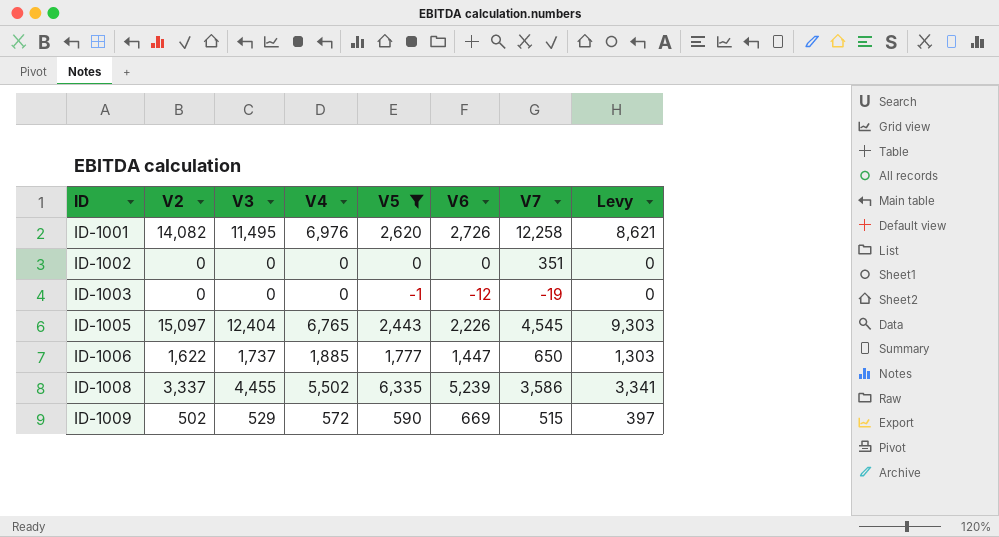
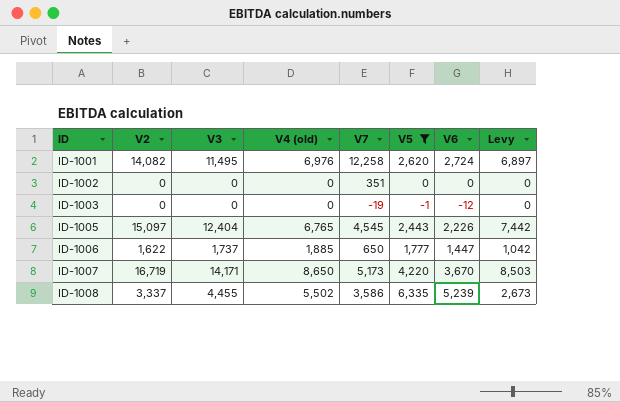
column name: V4 -> V4 (old)
column V7 | position: 7 -> 5
column Levy | formula: [V3] * 0.75 -> [V3] * 0.6
row ID-1009: 502 | 529 | 572 | 590 | 669 | 515 | 397 -> none
ID-1001 | V6: 2,726 -> 2,724
row ID-1007: none -> 16,719 | 14,171 | 8,650 | 5,173 | 4,220 | 3,670 | 8,503

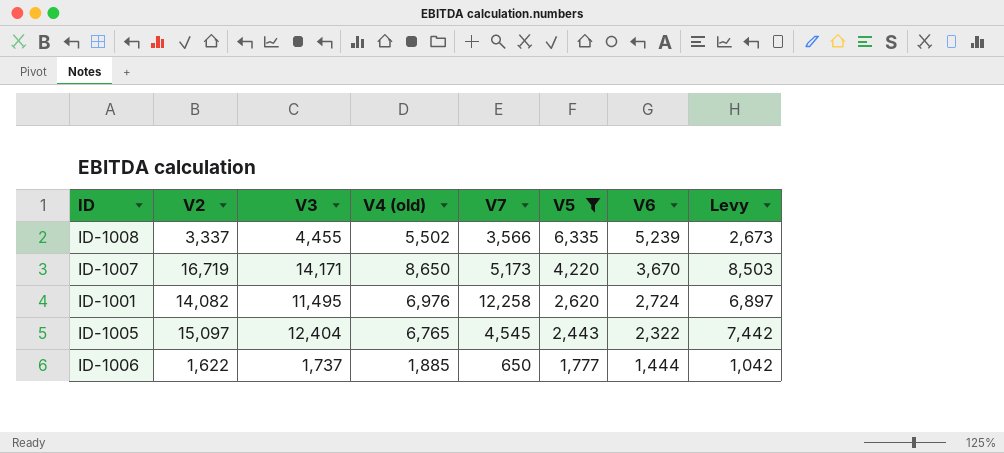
row order: ID ascending -> V5 descending
row ID-1002: 0 | 0 | 0 | 351 | 0 | 0 | 0 -> none
row ID-1003: 0 | 0 | 0 | -19 | -1 | -12 | 0 -> none
ID-1008 | V7: 3,586 -> 3,566
ID-1005 | V6: 2,226 -> 2,322
ID-1006 | V6: 1,447 -> 1,444

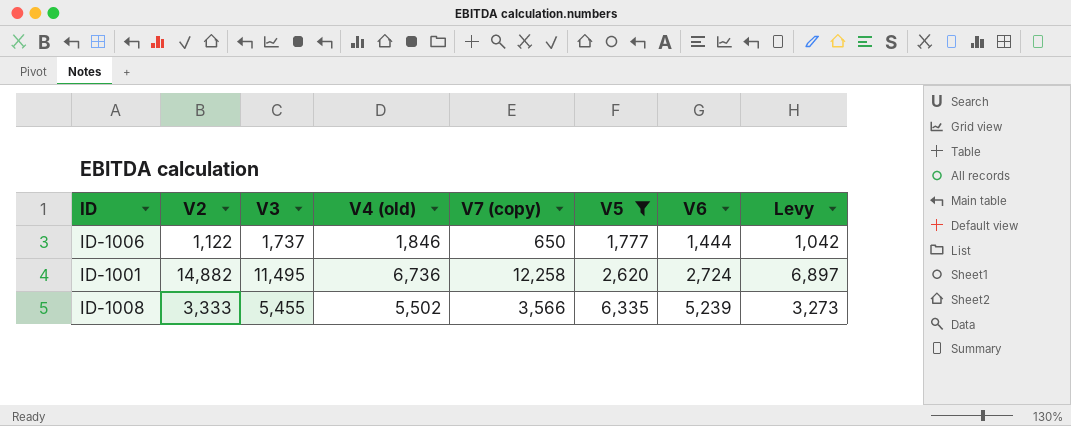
row order: V5 descending -> V5 ascending
column name: V7 -> V7 (copy)
row ID-1007: 16,719 | 14,171 | 8,650 | 5,173 | 4,220 | 3,670 | 8,503 -> none
row ID-1005: 15,097 | 12,404 | 6,765 | 4,545 | 2,443 | 2,322 | 7,442 -> none
ID-1006 | V2: 1,622 -> 1,122
ID-1006 | V4 (old): 1,885 -> 1,846
ID-1001 | V2: 14,082 -> 14,882
ID-1001 | V4 (old): 6,976 -> 6,736
ID-1008 | V2: 3,337 -> 3,333
ID-1008 | V3: 4,455 -> 5,455
ID-1008 | Levy: 2,673 -> 3,273

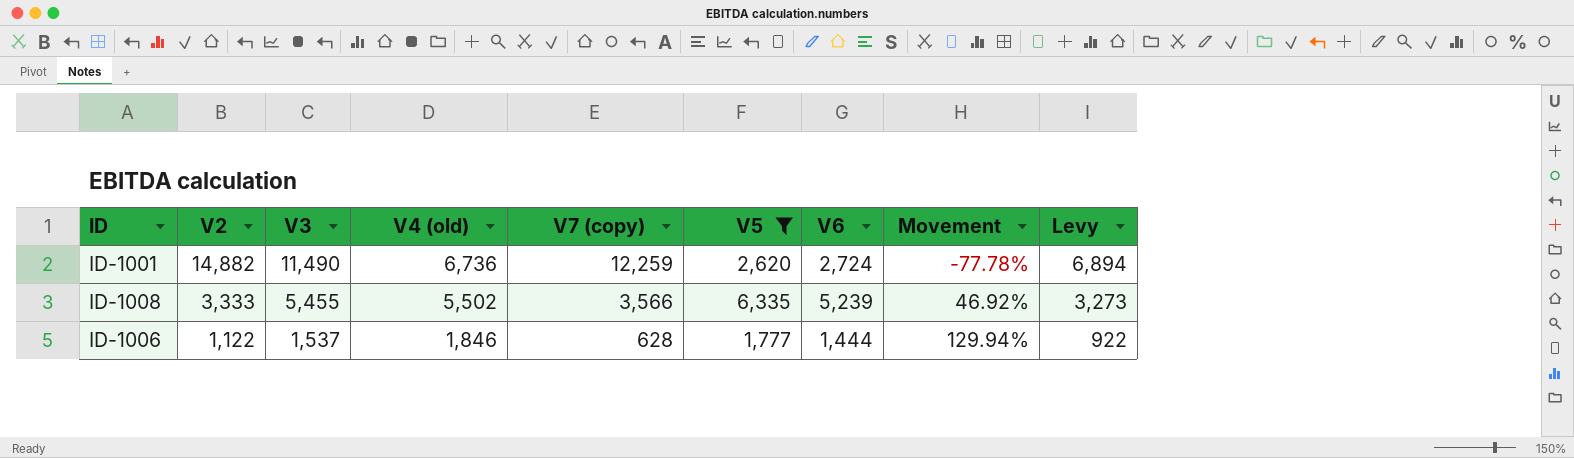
row order: V5 ascending -> V2 descending
column Movement | formula: none -> ([V6] - [V7 (copy)]) / [V7 (copy)]
ID-1001 | V3: 11,495 -> 11,490
ID-1001 | V7 (copy): 12,258 -> 12,259
ID-1001 | Levy: 6,897 -> 6,894
ID-1006 | V3: 1,737 -> 1,537
ID-1006 | V7 (copy): 650 -> 628
ID-1006 | Levy: 1,042 -> 922

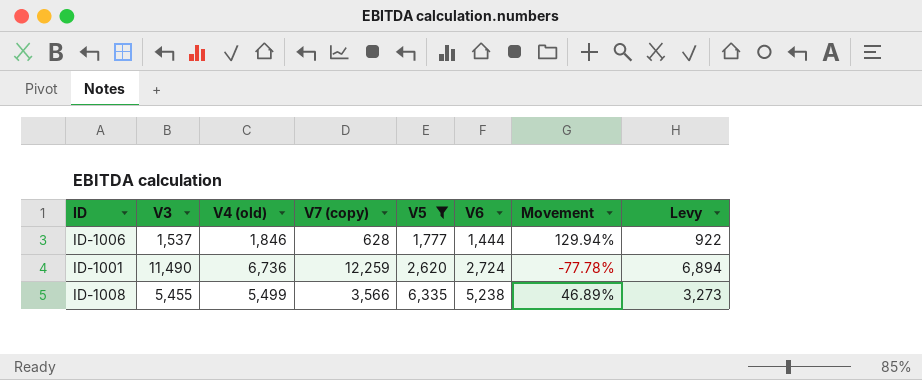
row order: V2 descending -> V5 ascending
column V2 | position: 2 -> none
ID-1008 | V4 (old): 5,502 -> 5,499
ID-1008 | V6: 5,239 -> 5,238
ID-1008 | Movement: 46.92% -> 46.89%

